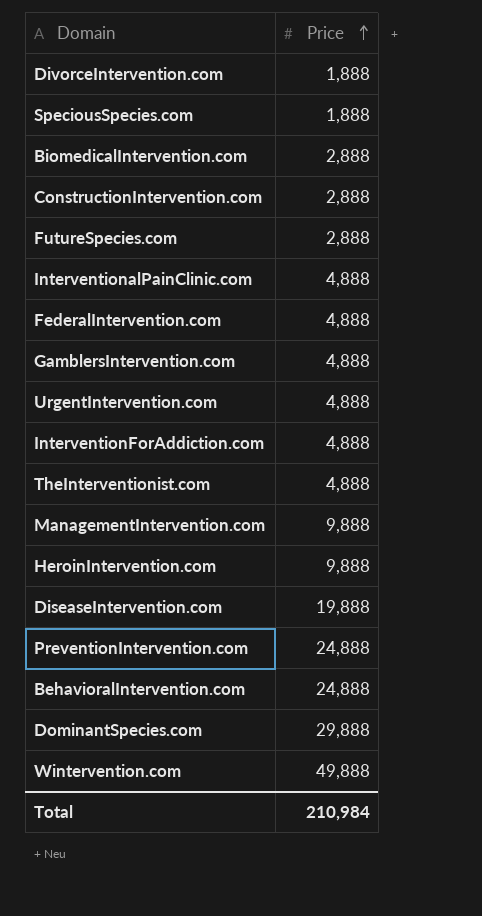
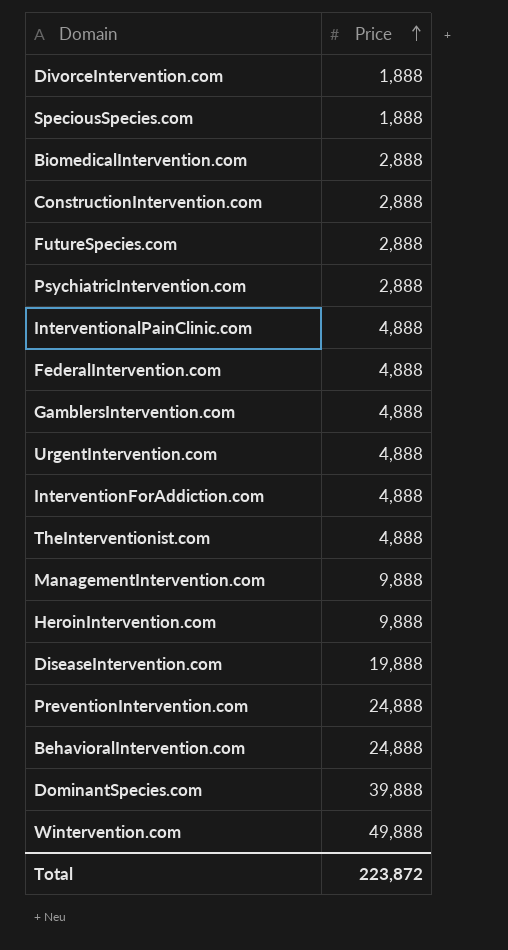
row PsychiatricIntervention.com: none -> 2,888
DominantSpecies.com | Price: 29,888 -> 39,888
Total | Price: 210,984 -> 223,872

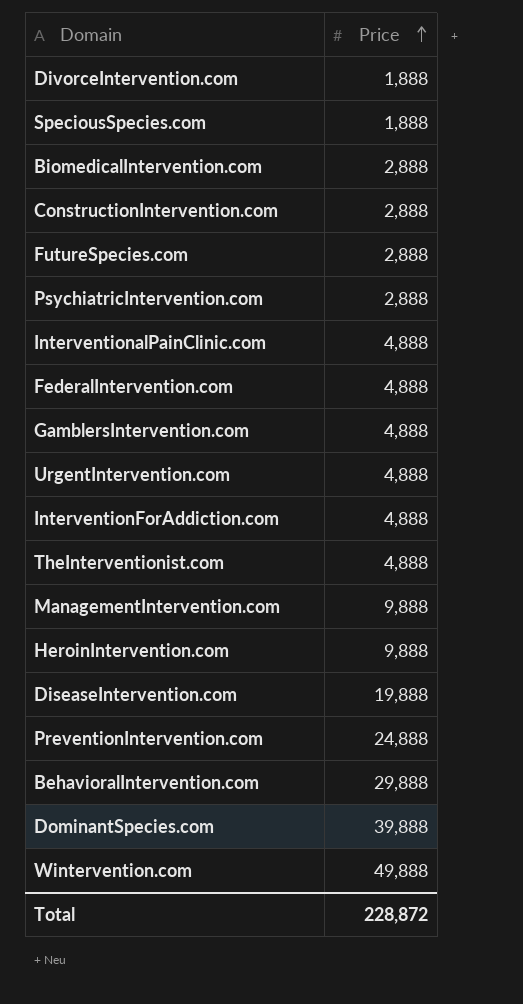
BehavioralIntervention.com | Price: 24,888 -> 29,888
Total | Price: 223,872 -> 228,872

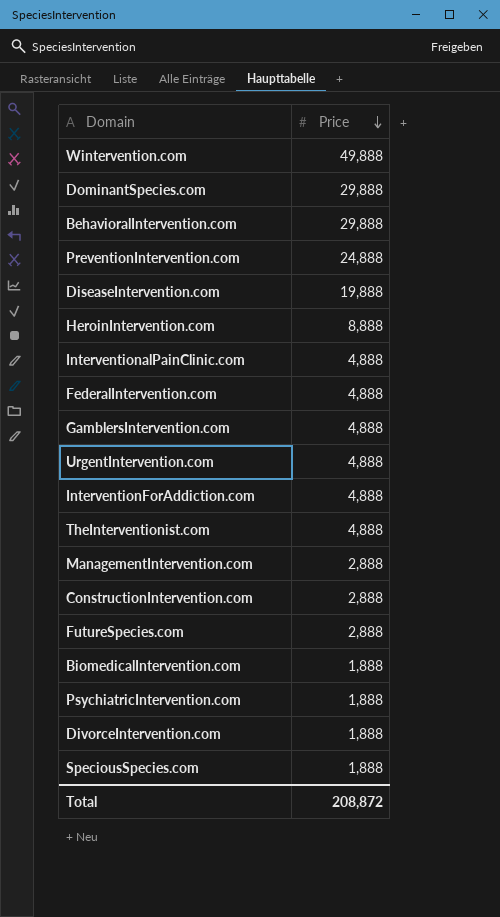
row order: Price ascending -> Price descending
DominantSpecies.com | Price: 39,888 -> 29,888
HeroinIntervention.com | Price: 9,888 -> 8,888
ManagementIntervention.com | Price: 9,888 -> 2,888
BiomedicalIntervention.com | Price: 2,888 -> 1,888
PsychiatricIntervention.com | Price: 2,888 -> 1,888
Total | Price: 228,872 -> 208,872

